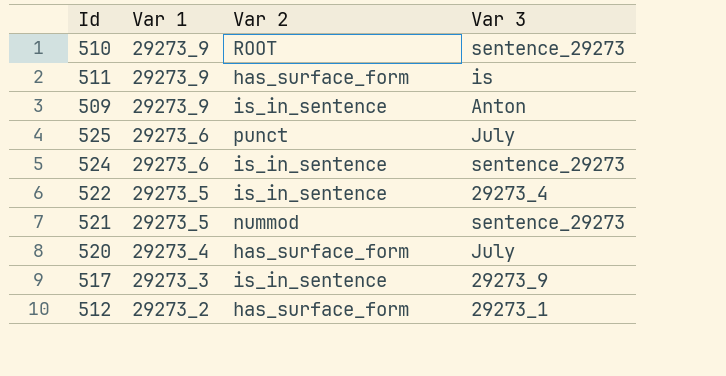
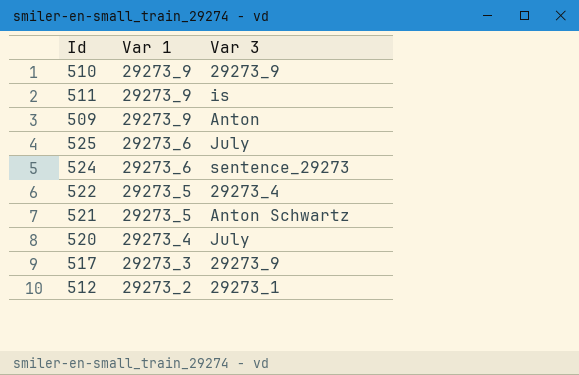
column Var 2 | position: 3 -> none
510 | Var 3: sentence_29273 -> 29273_9
521 | Var 3: sentence_29273 -> Anton Schwartz

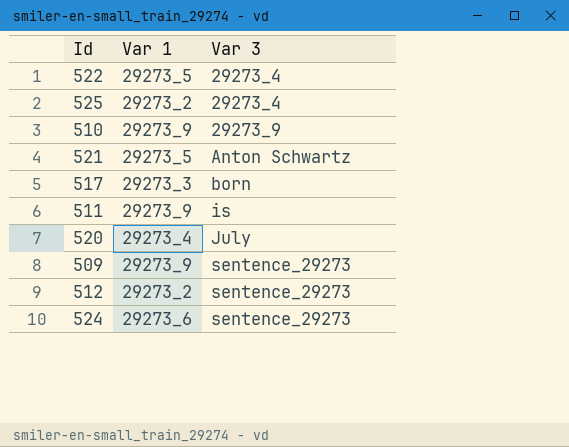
row order: Var 1 descending -> Var 3 ascending
525 | Var 1: 29273_6 -> 29273_2
525 | Var 3: July -> 29273_4
517 | Var 3: 29273_9 -> born
509 | Var 3: Anton -> sentence_29273
512 | Var 3: 29273_1 -> sentence_29273

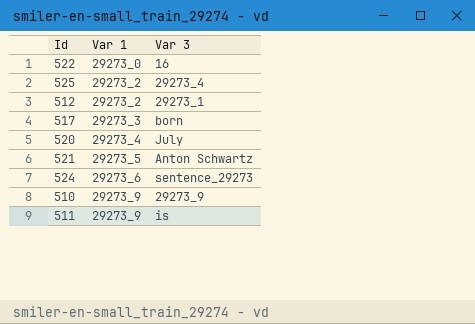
row order: Var 3 ascending -> Var 1 ascending
row 509: 29273_9 | sentence_29273 -> none
522 | Var 1: 29273_5 -> 29273_0
522 | Var 3: 29273_4 -> 16
512 | Var 3: sentence_29273 -> 29273_1

